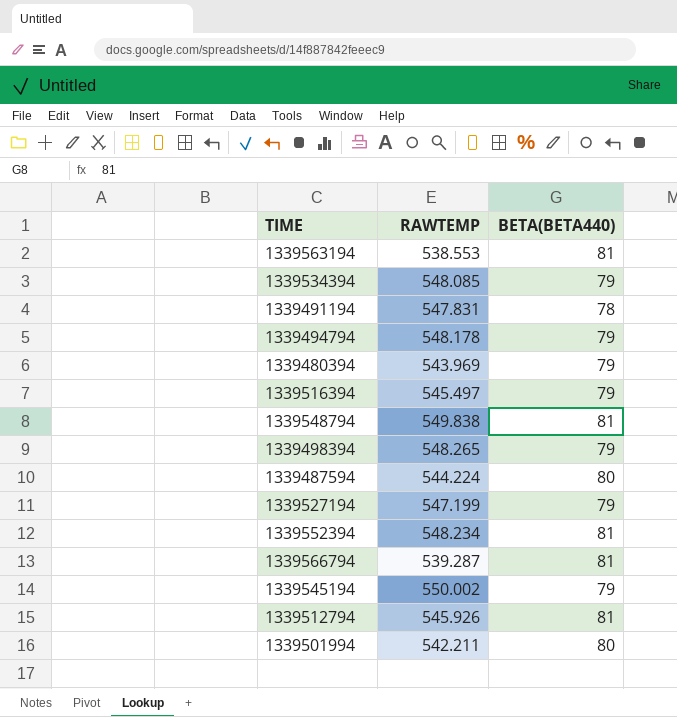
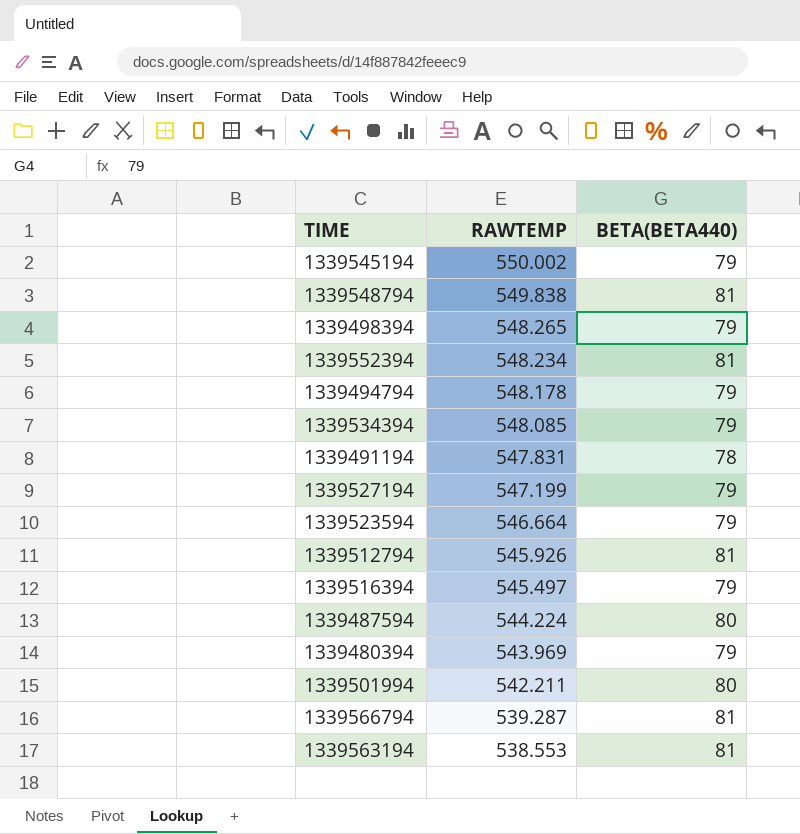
row order: none -> RAWTEMP descending
row 1339523594: none -> 546.664 | 79

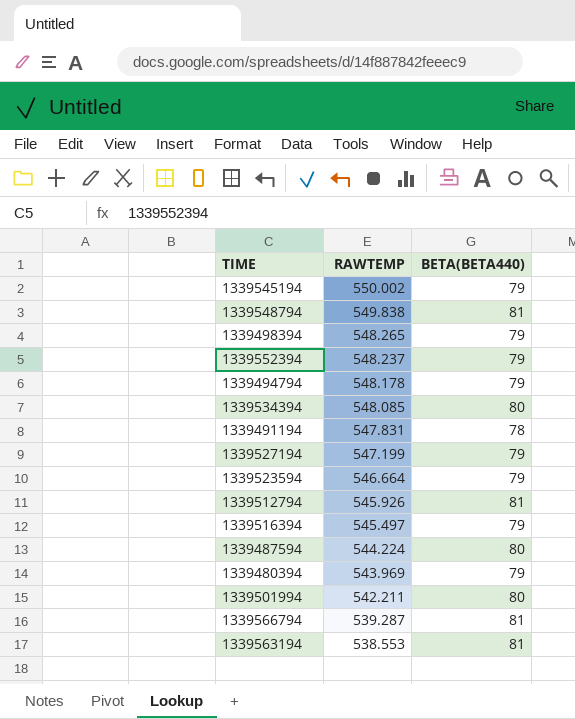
1339552394 | RAWTEMP: 548.234 -> 548.237
1339552394 | BETA(BETA440): 81 -> 79
1339534394 | BETA(BETA440): 79 -> 80

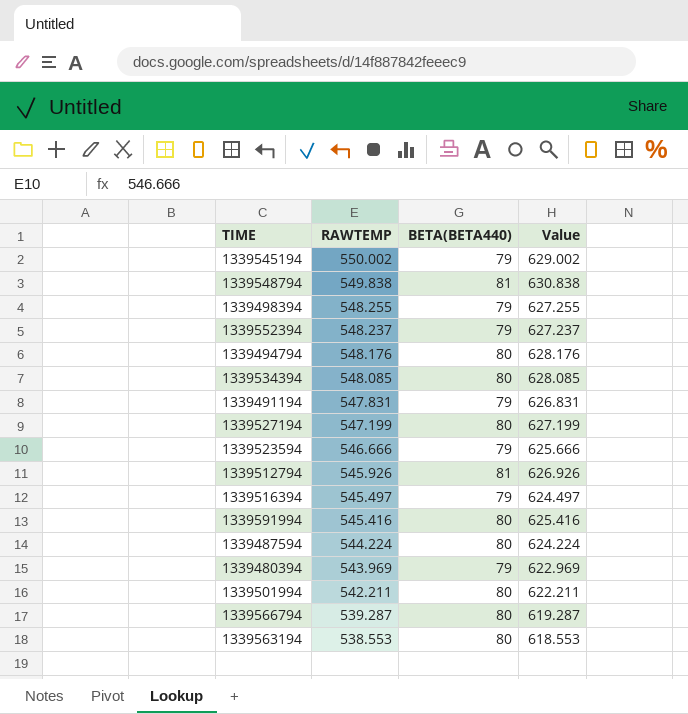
column Value | formula: none -> [RAWTEMP] + [BETA(BETA440)]
1339498394 | RAWTEMP: 548.265 -> 548.255
1339494794 | RAWTEMP: 548.178 -> 548.176
1339494794 | BETA(BETA440): 79 -> 80
1339491194 | BETA(BETA440): 78 -> 79
1339527194 | BETA(BETA440): 79 -> 80
1339523594 | RAWTEMP: 546.664 -> 546.666
row 1339591994: none -> 545.416 | 80 | 625.416
1339566794 | BETA(BETA440): 81 -> 80
1339563194 | BETA(BETA440): 81 -> 80

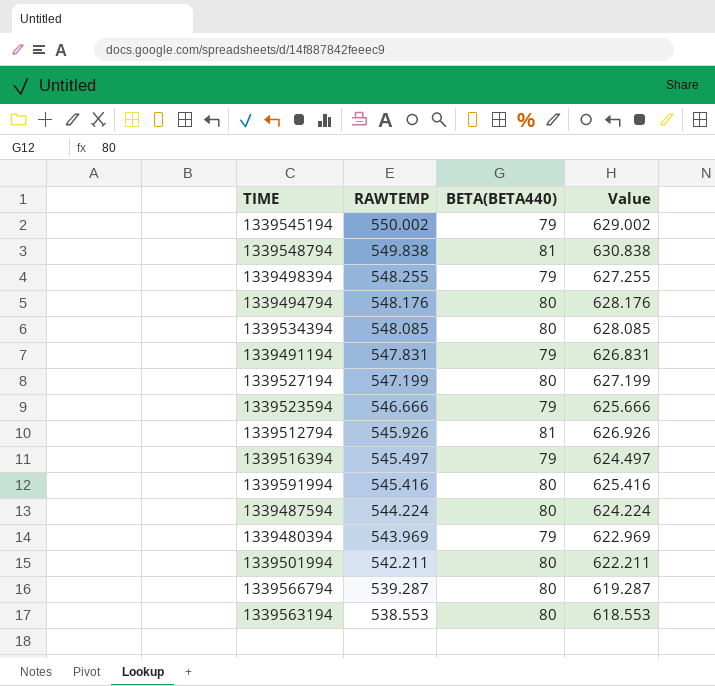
row 1339552394: 548.237 | 79 | 627.237 -> none

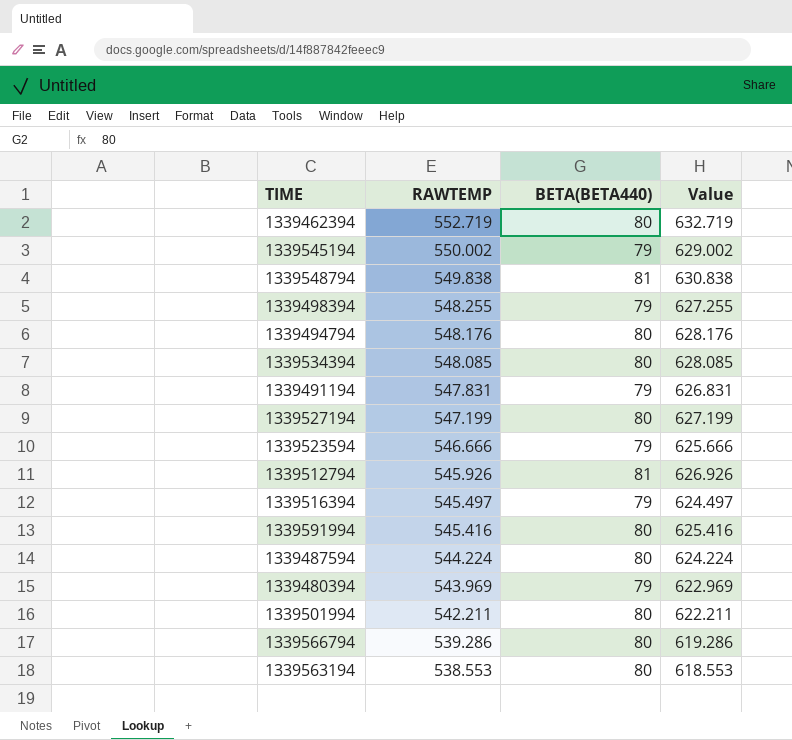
row 1339462394: none -> 552.719 | 80 | 632.719
1339566794 | RAWTEMP: 539.287 -> 539.286
1339566794 | Value: 619.287 -> 619.286

